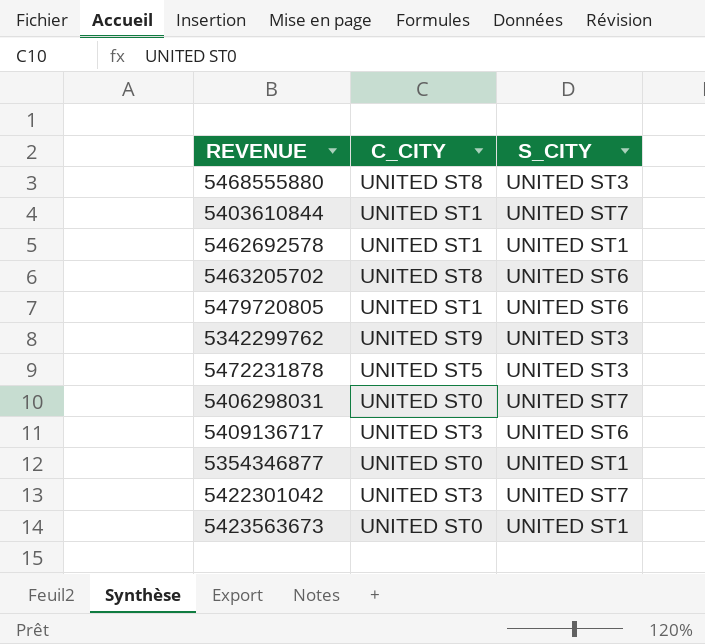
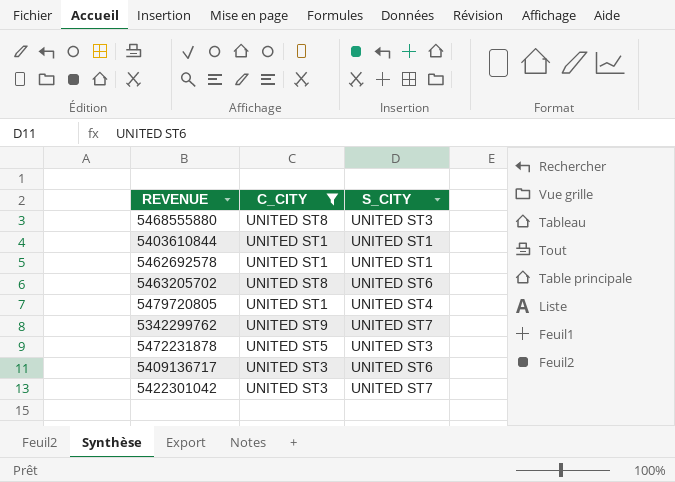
filter: none -> C_CITY != UNITED ST0
5403610844 | S_CITY: UNITED ST7 -> UNITED ST1
5479720805 | S_CITY: UNITED ST6 -> UNITED ST4
5342299762 | S_CITY: UNITED ST3 -> UNITED ST7

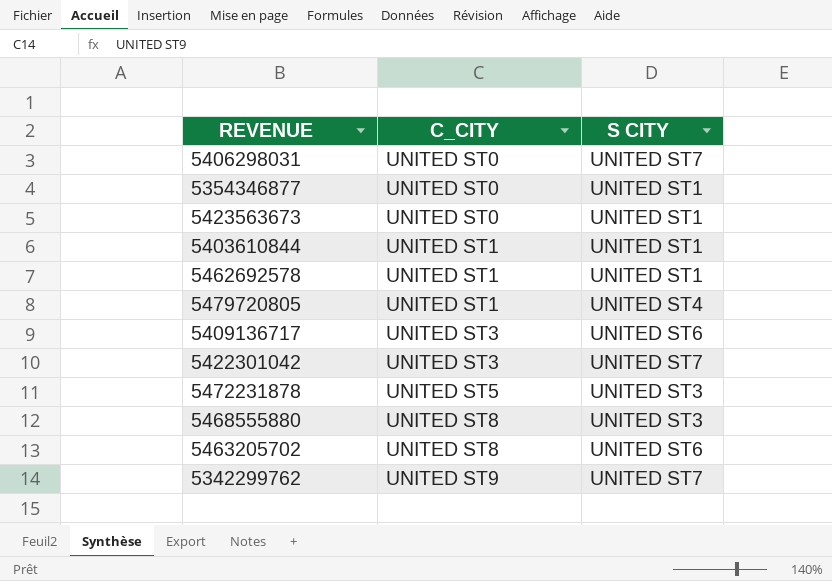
filter: C_CITY != UNITED ST0 -> none
row order: none -> C_CITY ascending
column name: S_CITY -> S CITY

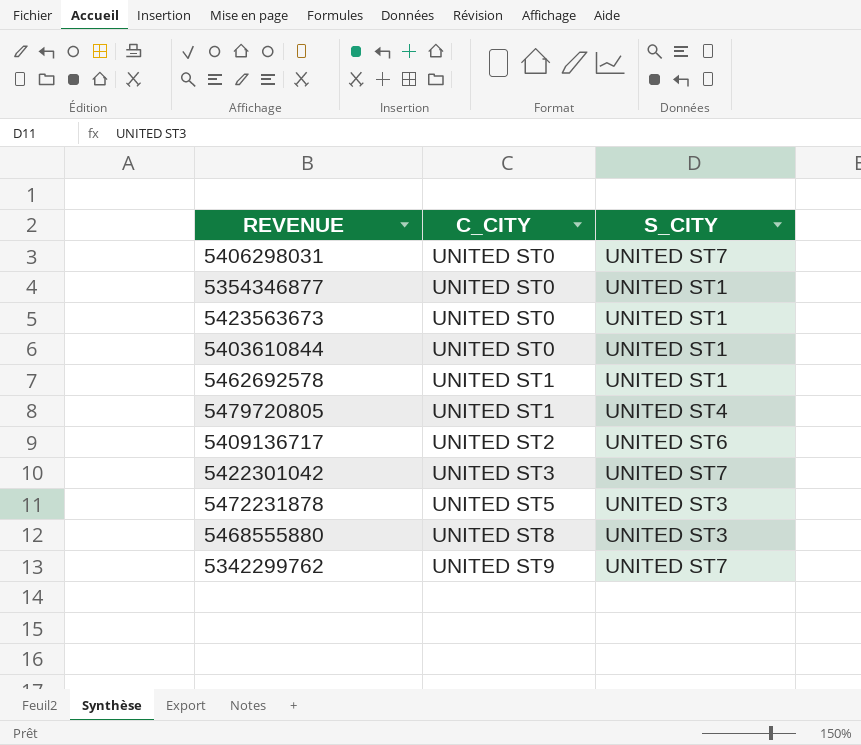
column name: S CITY -> S_CITY
row 5463205702: UNITED ST8 | UNITED ST6 -> none
5403610844 | C_CITY: UNITED ST1 -> UNITED ST0
5409136717 | C_CITY: UNITED ST3 -> UNITED ST2

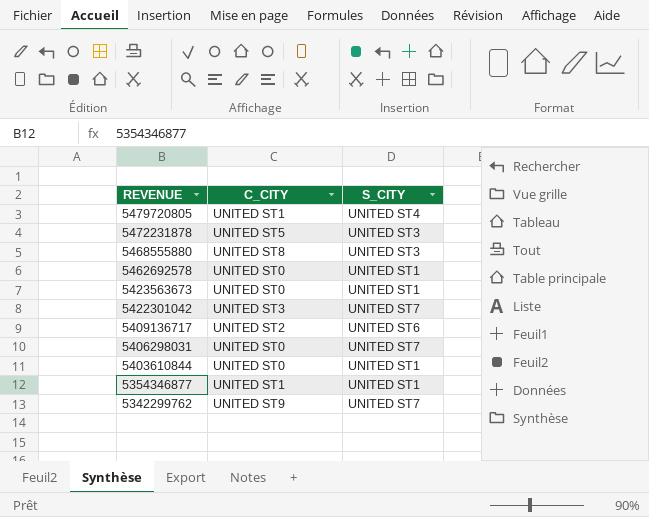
row order: C_CITY ascending -> REVENUE descending
5462692578 | C_CITY: UNITED ST1 -> UNITED ST0
5354346877 | C_CITY: UNITED ST0 -> UNITED ST1

